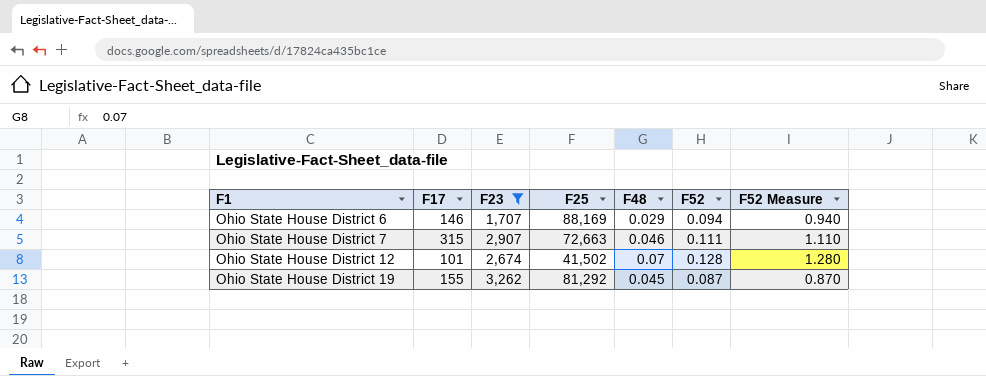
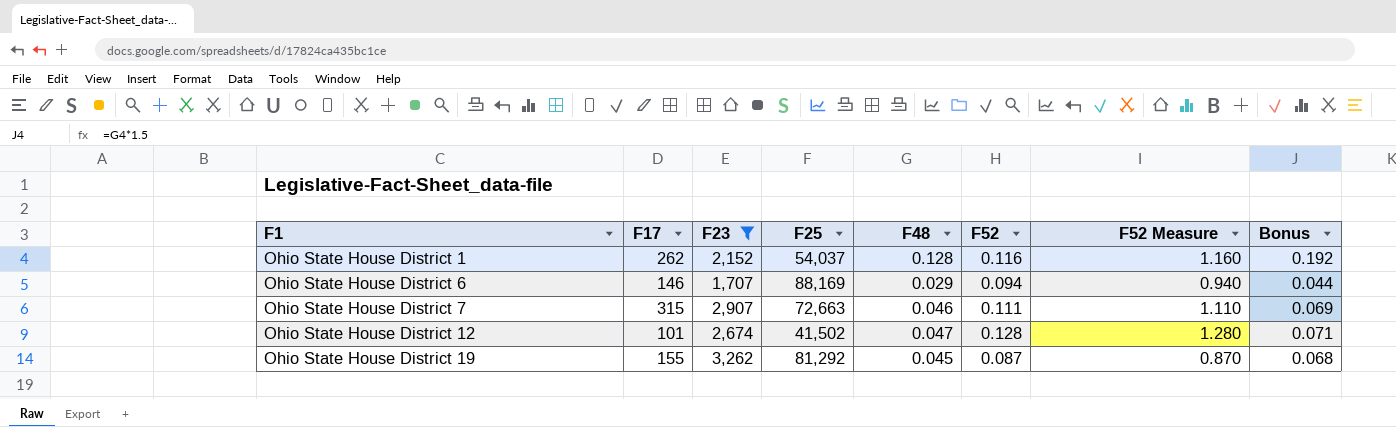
column Bonus | formula: none -> [F48] * 1.5
row Ohio State House District 1: none -> 262 | 2,152 | 54,037 | 0.128 | 0.116 | 1.160 | 0.192
Ohio State House District 12 | F48: 0.07 -> 0.047

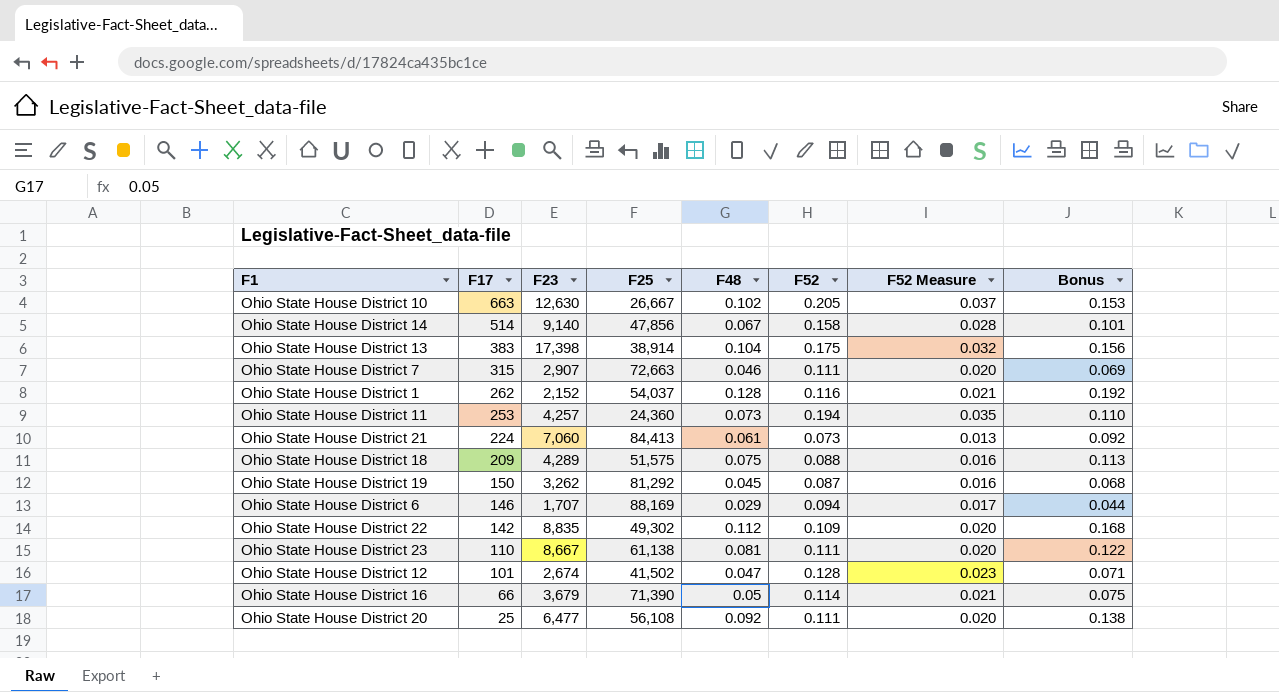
filter: F23 <= 3,262 -> none
row order: F1 ascending -> F17 descending
column F52 Measure | formula: [F52] * 10 -> [F52] * 0.18
Ohio State House District 19 | F17: 155 -> 150

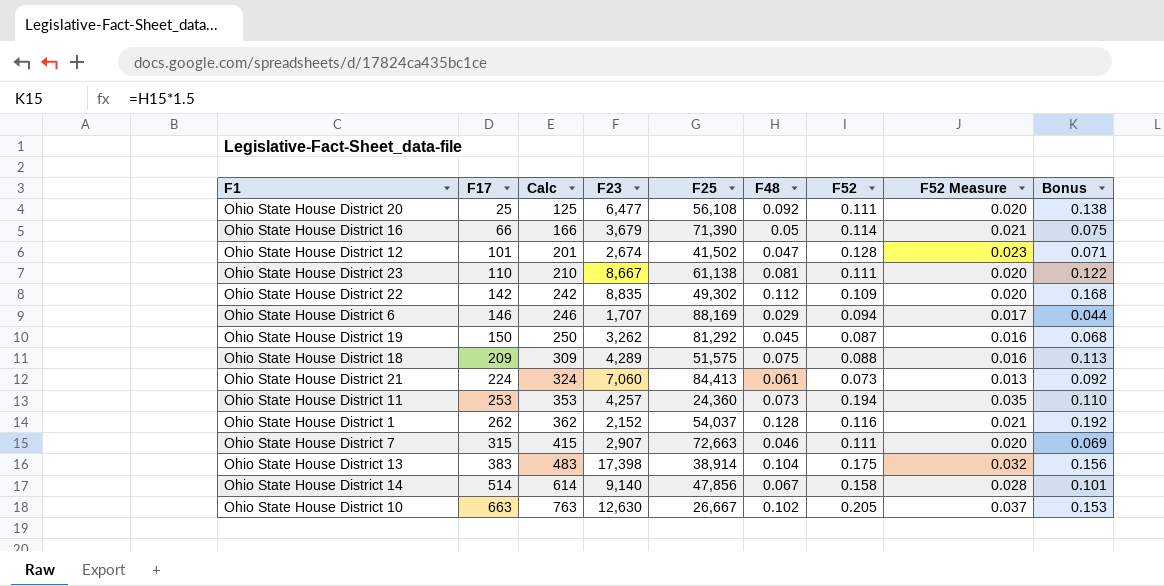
row order: F17 descending -> F17 ascending
column Calc | formula: none -> [F17] + 100

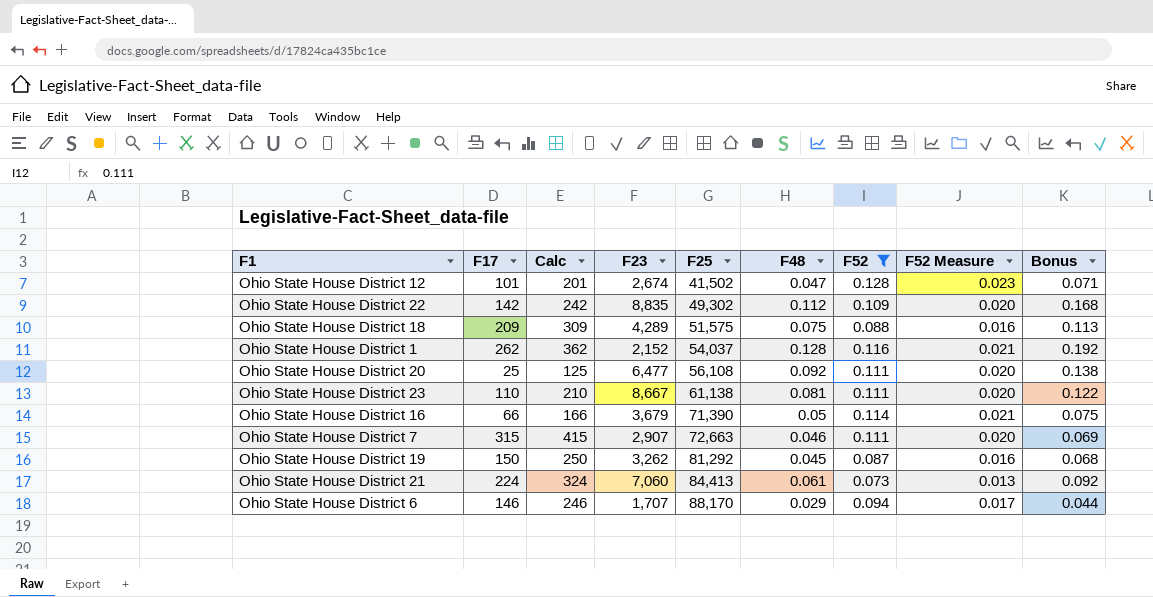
filter: none -> F52 <= 0.128
row order: F17 ascending -> F25 ascending
Ohio State House District 6 | F25: 88,169 -> 88,170

